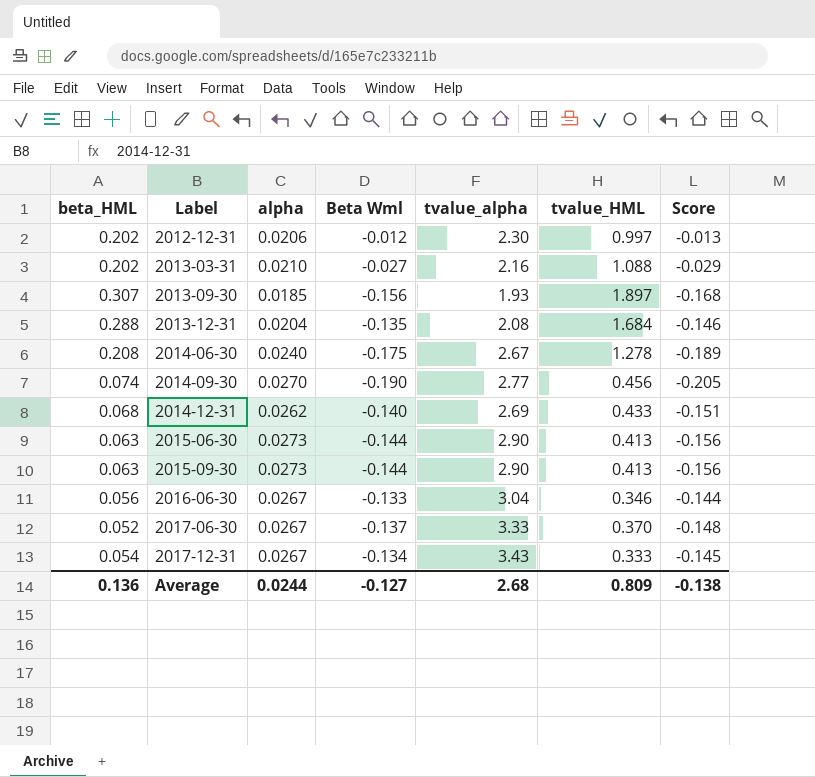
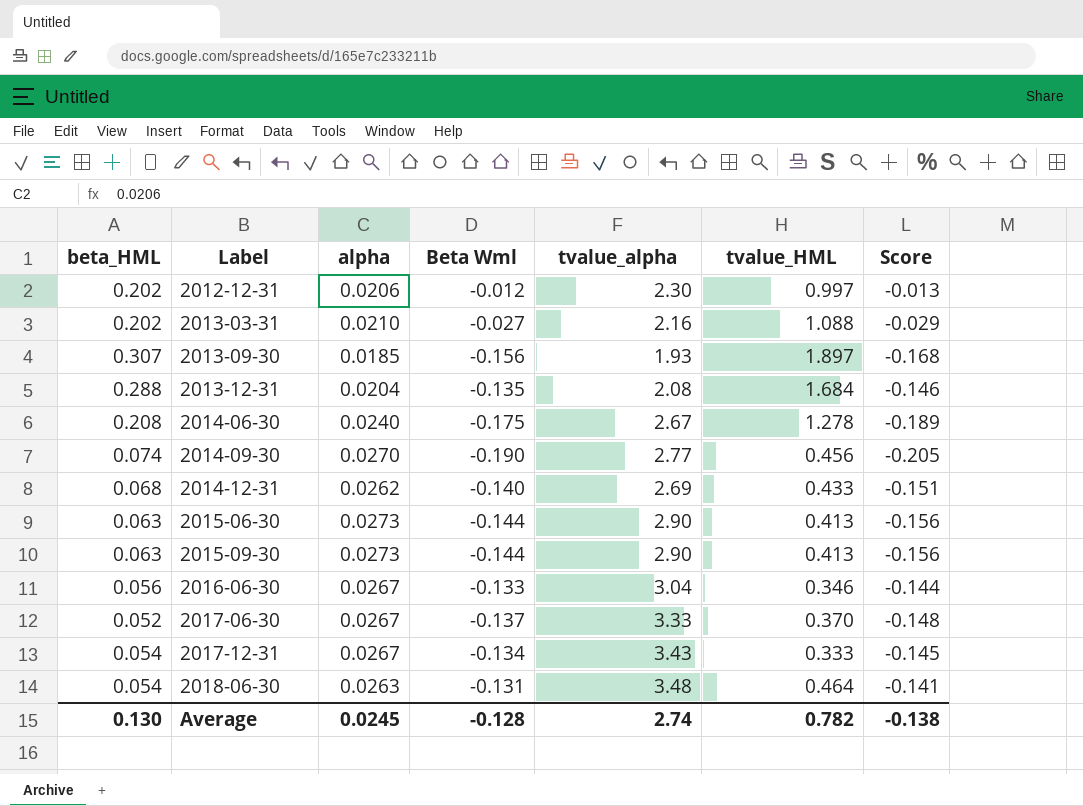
row 2018-06-30: none -> 0.054 | 0.0263 | -0.131 | 3.48 | 0.464 | -0.141
Average | beta_HML: 0.136 -> 0.130
Average | alpha: 0.0244 -> 0.0245
Average | Beta Wml: -0.127 -> -0.128
Average | tvalue_alpha: 2.68 -> 2.74
Average | tvalue_HML: 0.809 -> 0.782

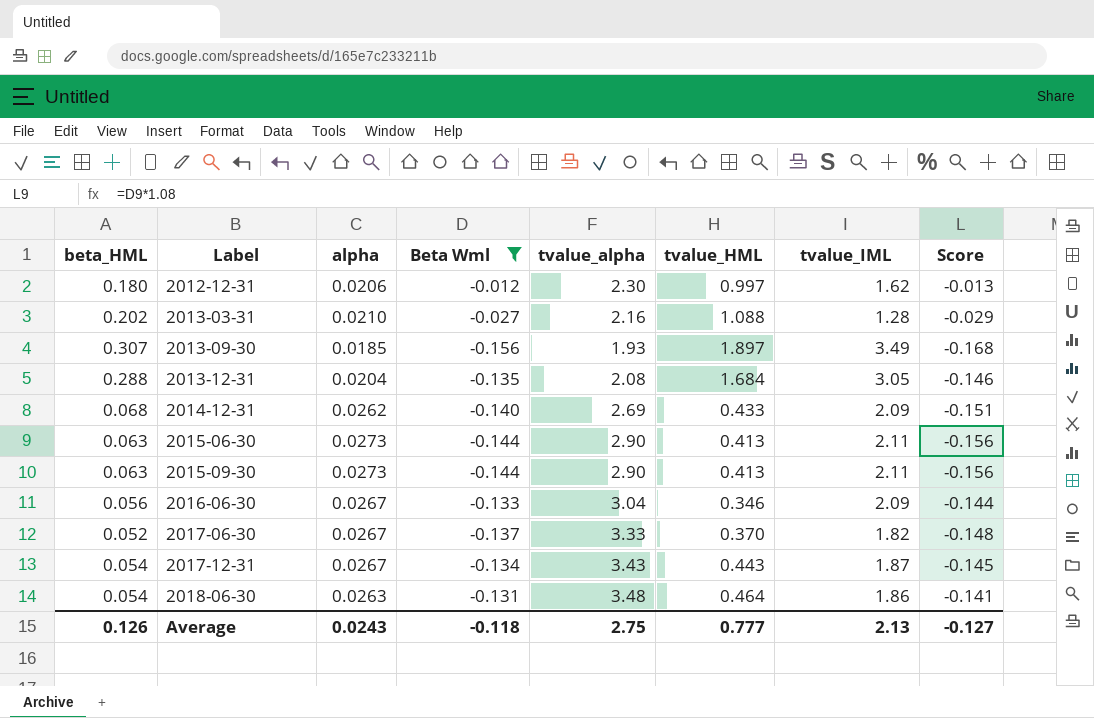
filter: none -> Beta Wml >= -0.156
column tvalue_IML | position: none -> 7
2012-12-31 | beta_HML: 0.202 -> 0.180
2017-12-31 | tvalue_HML: 0.333 -> 0.443
Average | beta_HML: 0.130 -> 0.126
Average | alpha: 0.0245 -> 0.0243
Average | Beta Wml: -0.128 -> -0.118
Average | tvalue_alpha: 2.74 -> 2.75
Average | tvalue_HML: 0.782 -> 0.777
Average | Score: -0.138 -> -0.127

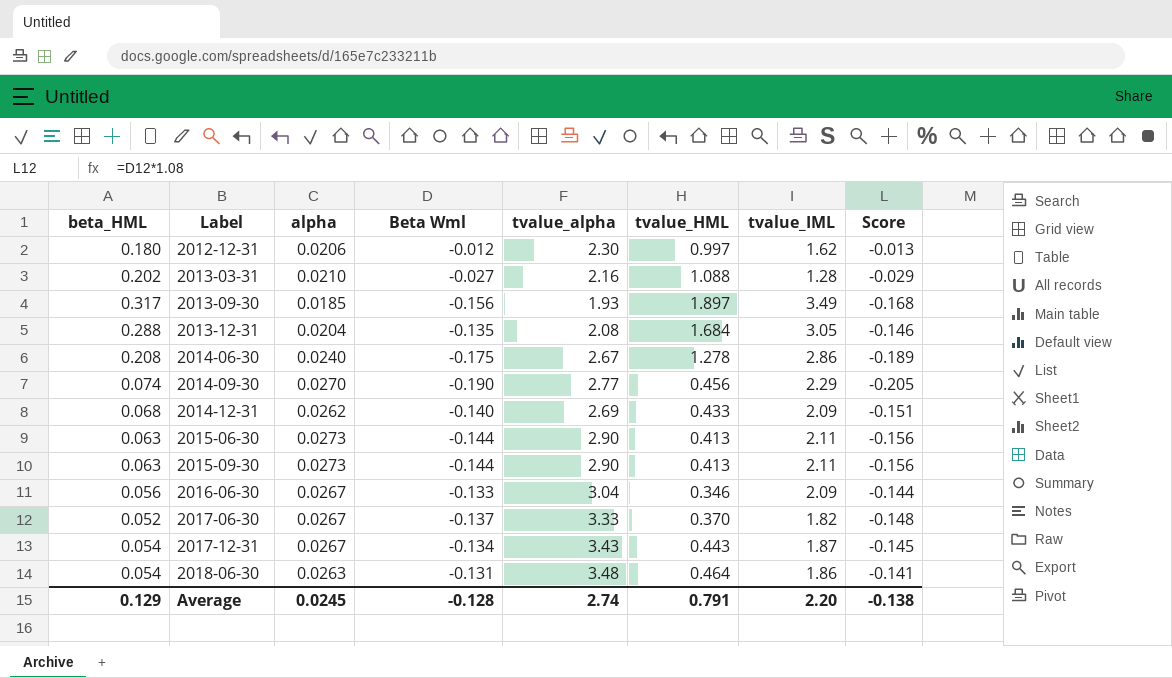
filter: Beta Wml >= -0.156 -> none
2013-09-30 | beta_HML: 0.307 -> 0.317
Average | beta_HML: 0.126 -> 0.129
Average | alpha: 0.0243 -> 0.0245
Average | Beta Wml: -0.118 -> -0.128
Average | tvalue_alpha: 2.75 -> 2.74
Average | tvalue_HML: 0.777 -> 0.791
Average | tvalue_IML: 2.13 -> 2.20
Average | Score: -0.127 -> -0.138

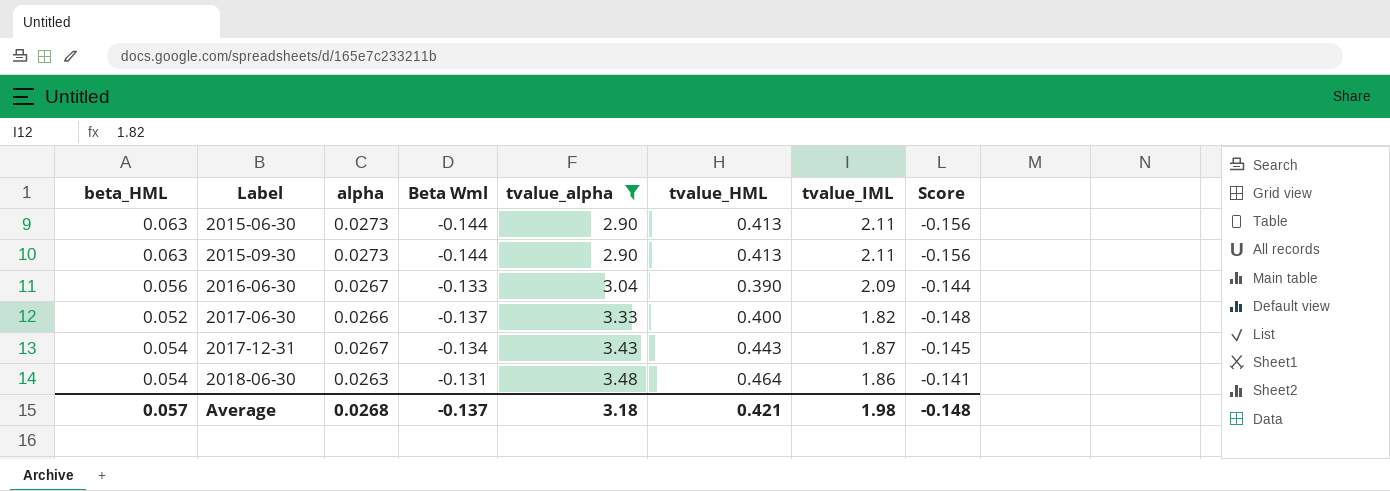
filter: none -> tvalue_alpha >= 2.90
2016-06-30 | tvalue_HML: 0.346 -> 0.390
2017-06-30 | alpha: 0.0267 -> 0.0266
2017-06-30 | tvalue_HML: 0.370 -> 0.400
Average | beta_HML: 0.129 -> 0.057
Average | alpha: 0.0245 -> 0.0268
Average | Beta Wml: -0.128 -> -0.137
Average | tvalue_alpha: 2.74 -> 3.18
Average | tvalue_HML: 0.791 -> 0.421
Average | tvalue_IML: 2.20 -> 1.98
Average | Score: -0.138 -> -0.148

